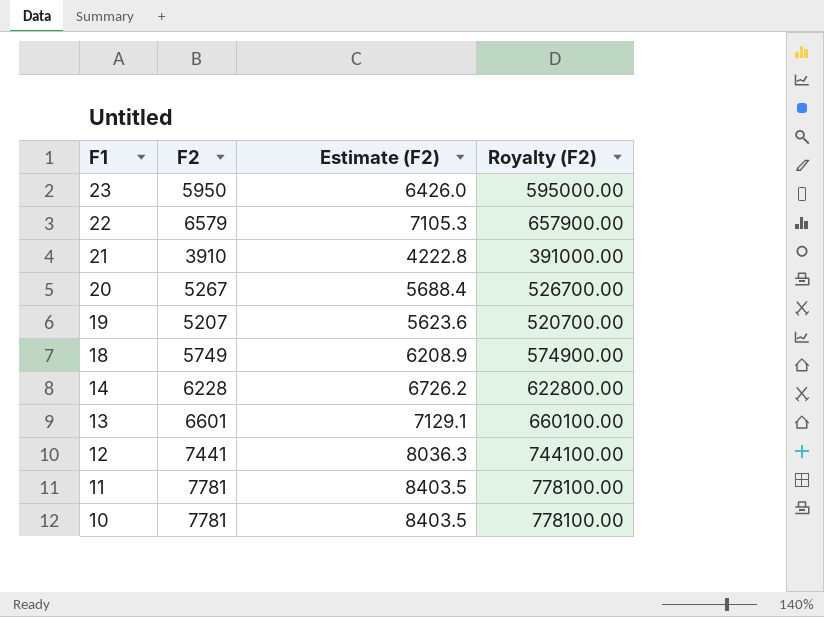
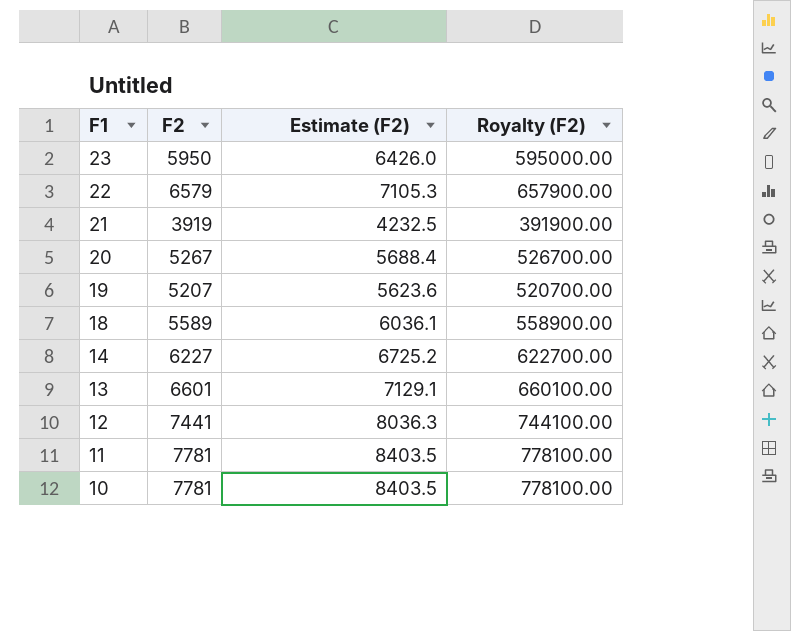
21 | F2: 3910 -> 3919
21 | Estimate (F2): 4222.8 -> 4232.5
21 | Royalty (F2): 391000.00 -> 391900.00
18 | F2: 5749 -> 5589
18 | Estimate (F2): 6208.9 -> 6036.1
18 | Royalty (F2): 574900.00 -> 558900.00
14 | F2: 6228 -> 6227
14 | Estimate (F2): 6726.2 -> 6725.2
14 | Royalty (F2): 622800.00 -> 622700.00

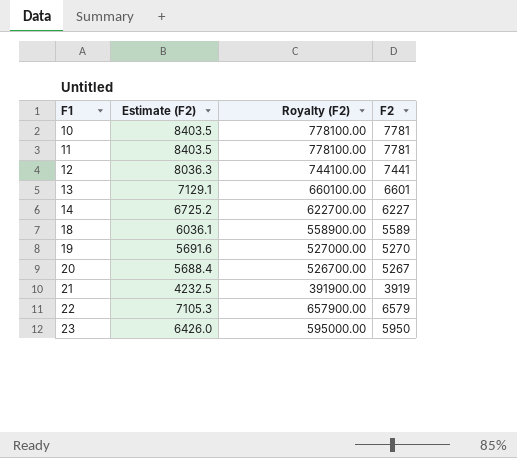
row order: F1 descending -> F1 ascending
column F2 | position: 2 -> 4
19 | Estimate (F2): 5623.6 -> 5691.6
19 | Royalty (F2): 520700.00 -> 527000.00
19 | F2: 5207 -> 5270

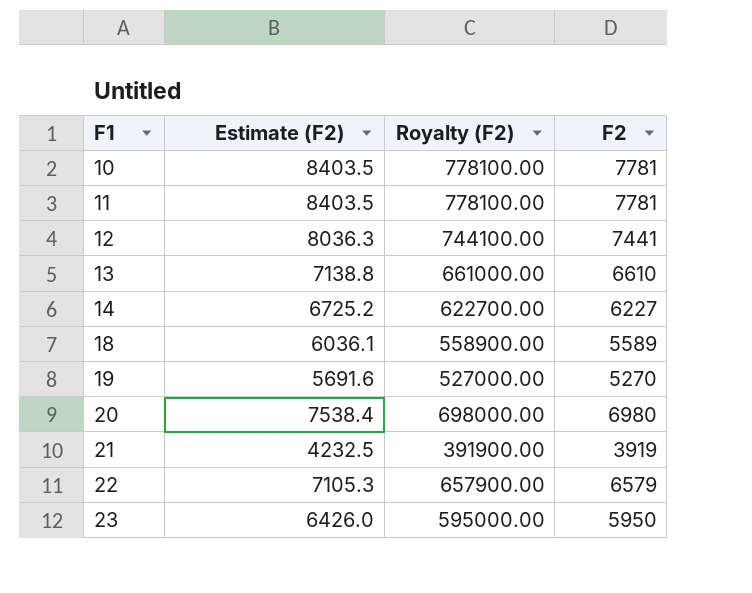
13 | Estimate (F2): 7129.1 -> 7138.8
13 | Royalty (F2): 660100.00 -> 661000.00
13 | F2: 6601 -> 6610
20 | Estimate (F2): 5688.4 -> 7538.4
20 | Royalty (F2): 526700.00 -> 698000.00
20 | F2: 5267 -> 6980

